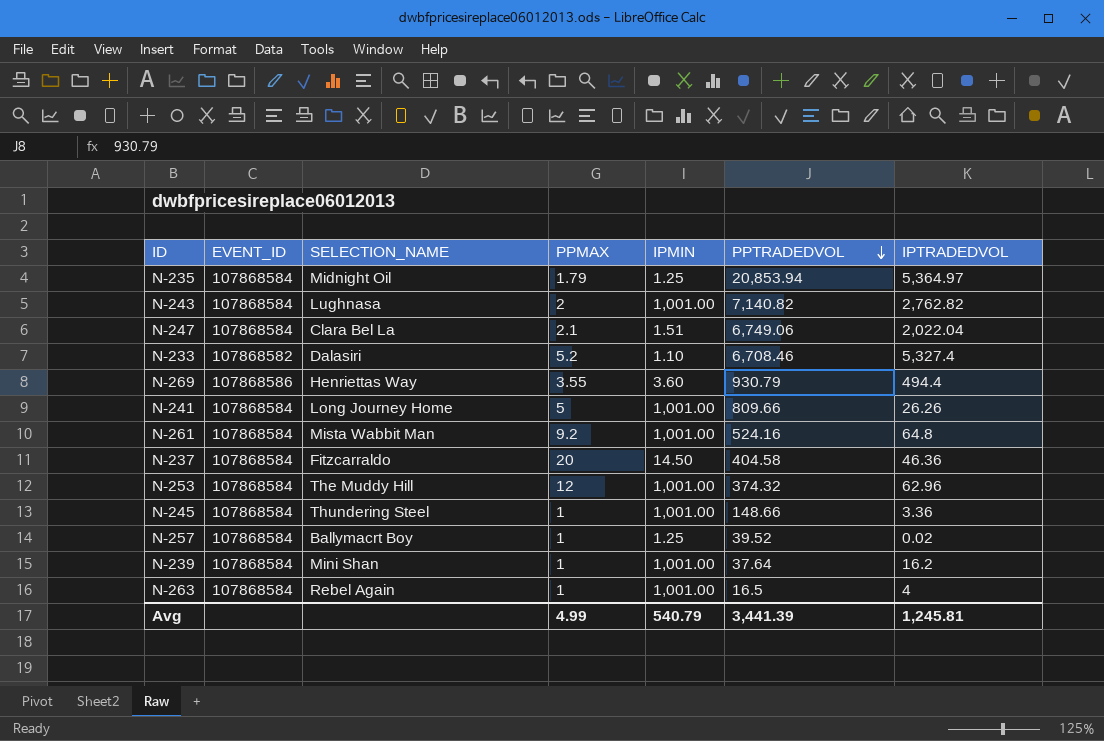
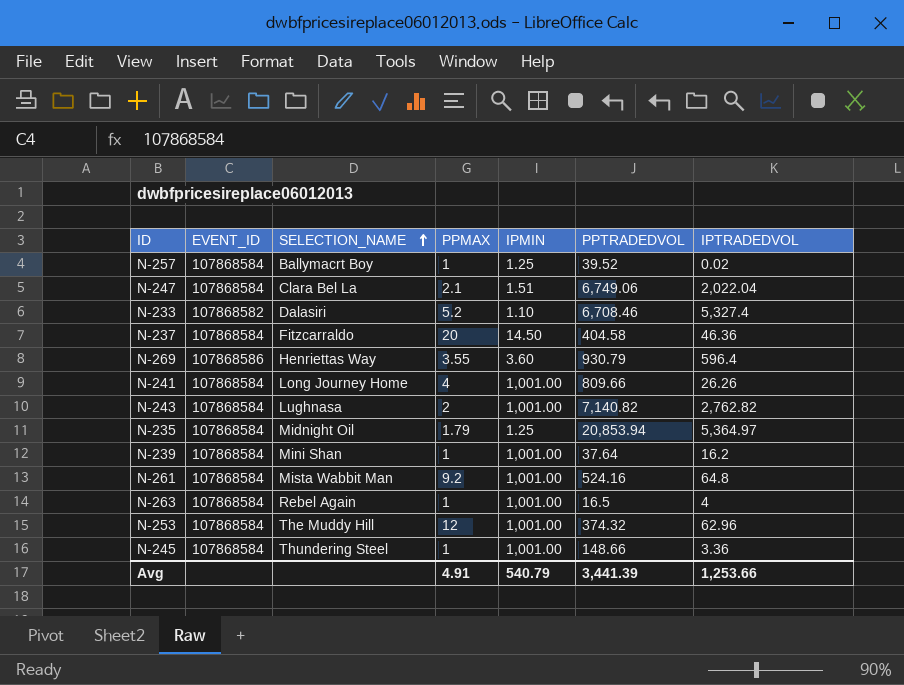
row order: PPTRADEDVOL descending -> SELECTION_NAME ascending
N-269 | IPTRADEDVOL: 494.4 -> 596.4
N-241 | PPMAX: 5 -> 4
Avg | PPMAX: 4.99 -> 4.91
Avg | IPTRADEDVOL: 1,245.81 -> 1,253.66

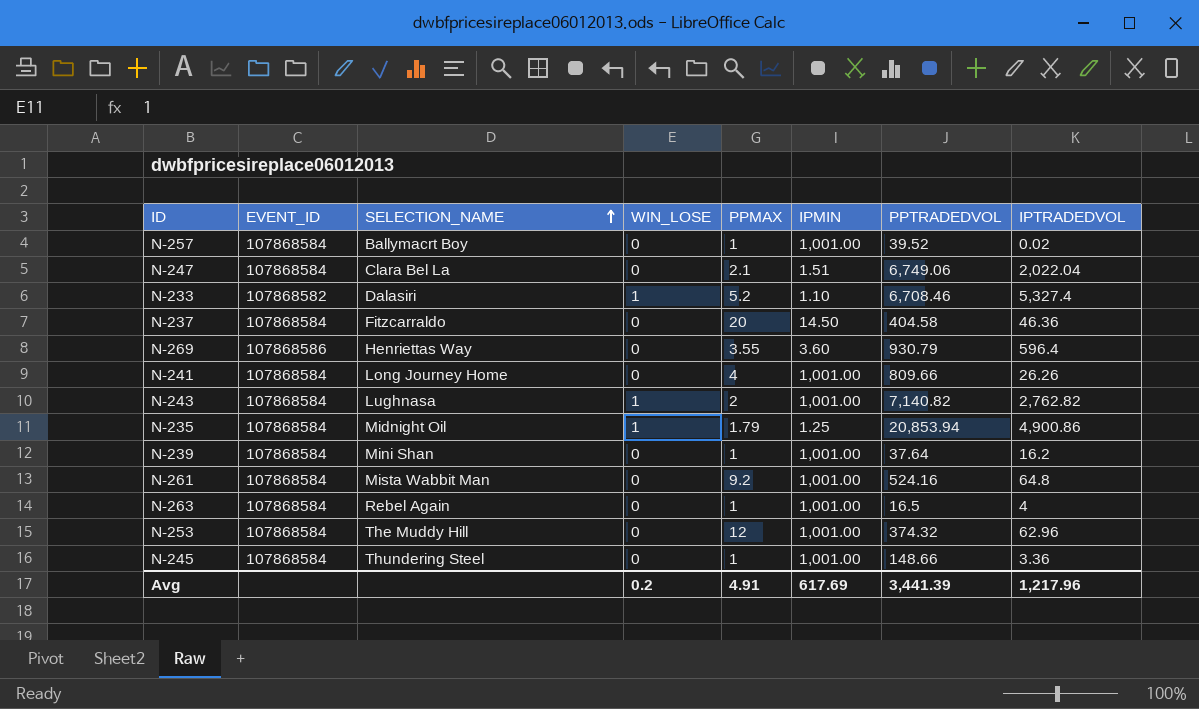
column WIN_LOSE | position: none -> 4
N-257 | IPMIN: 1.25 -> 1,001.00
N-235 | IPTRADEDVOL: 5,364.97 -> 4,900.86
Avg | IPMIN: 540.79 -> 617.69
Avg | IPTRADEDVOL: 1,253.66 -> 1,217.96

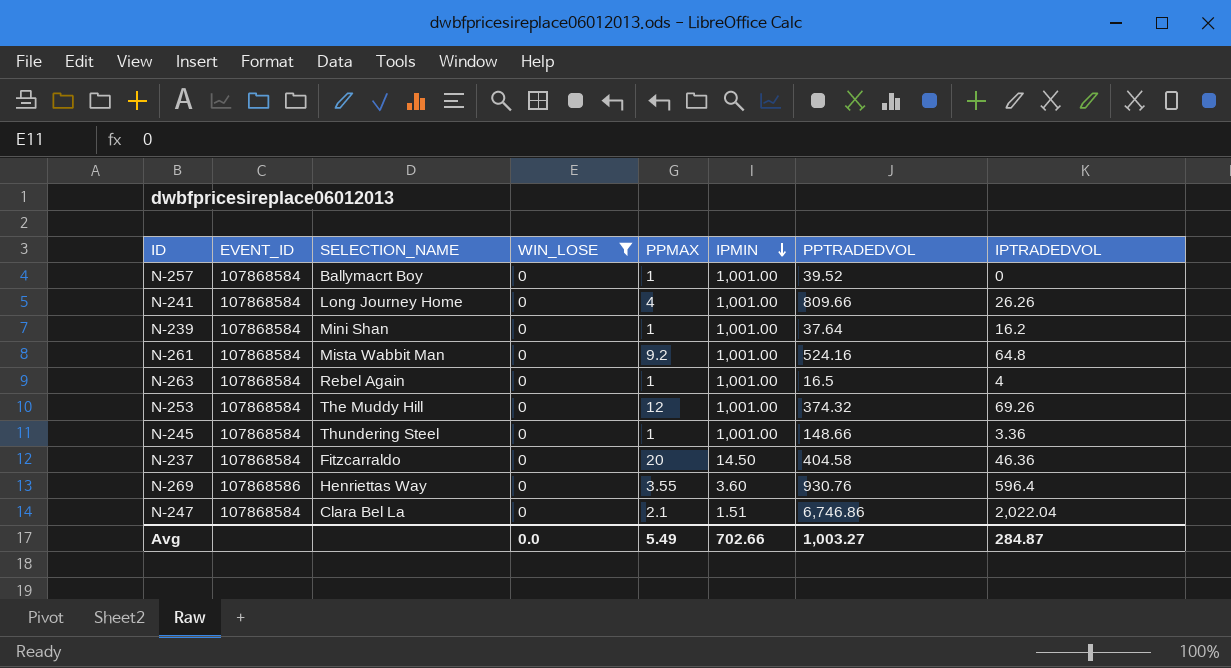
filter: none -> WIN_LOSE = 0
row order: SELECTION_NAME ascending -> IPMIN descending
N-257 | IPTRADEDVOL: 0.02 -> 0
N-253 | IPTRADEDVOL: 62.96 -> 69.26
N-269 | PPTRADEDVOL: 930.79 -> 930.76
N-247 | PPTRADEDVOL: 6,749.06 -> 6,746.86
Avg | WIN_LOSE: 0.2 -> 0.0
Avg | PPMAX: 4.91 -> 5.49
Avg | IPMIN: 617.69 -> 702.66
Avg | PPTRADEDVOL: 3,441.39 -> 1,003.27
Avg | IPTRADEDVOL: 1,217.96 -> 284.87

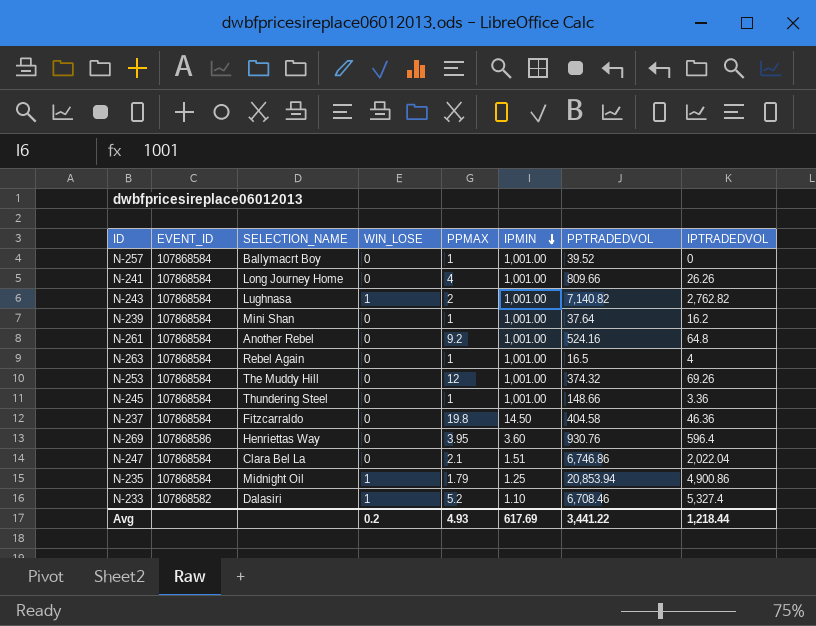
filter: WIN_LOSE = 0 -> none
N-261 | SELECTION_NAME: Mista Wabbit Man -> Another Rebel
N-237 | PPMAX: 20 -> 19.8
N-269 | PPMAX: 3.55 -> 3.95
Avg | WIN_LOSE: 0.0 -> 0.2
Avg | PPMAX: 5.49 -> 4.93
Avg | IPMIN: 702.66 -> 617.69
Avg | PPTRADEDVOL: 1,003.27 -> 3,441.22
Avg | IPTRADEDVOL: 284.87 -> 1,218.44

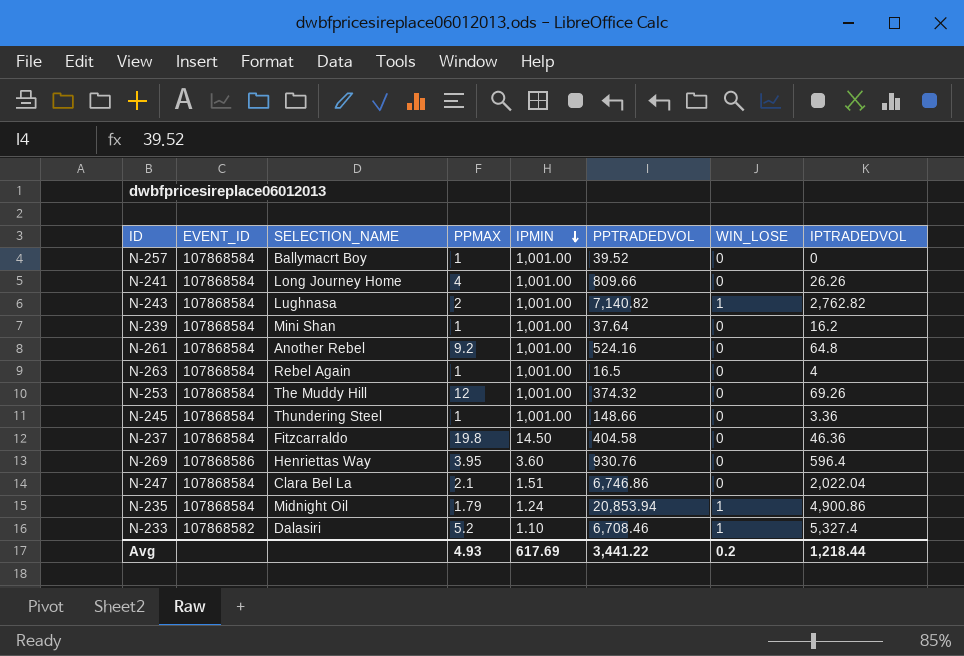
column WIN_LOSE | position: 4 -> 7
N-235 | IPMIN: 1.25 -> 1.24

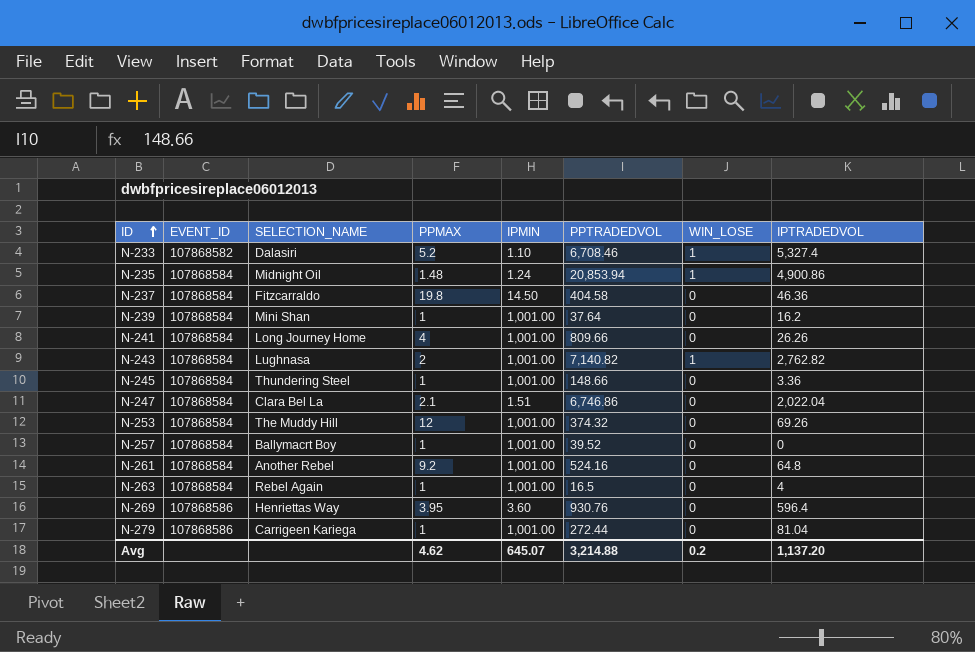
row order: IPMIN descending -> ID ascending
N-235 | PPMAX: 1.79 -> 1.48
row N-279: none -> 107868586 | Carrigeen Kariega | 1 | 1,001.00 | 272.44 | 0 | 81.04
Avg | PPMAX: 4.93 -> 4.62
Avg | IPMIN: 617.69 -> 645.07
Avg | PPTRADEDVOL: 3,441.22 -> 3,214.88
Avg | IPTRADEDVOL: 1,218.44 -> 1,137.20

